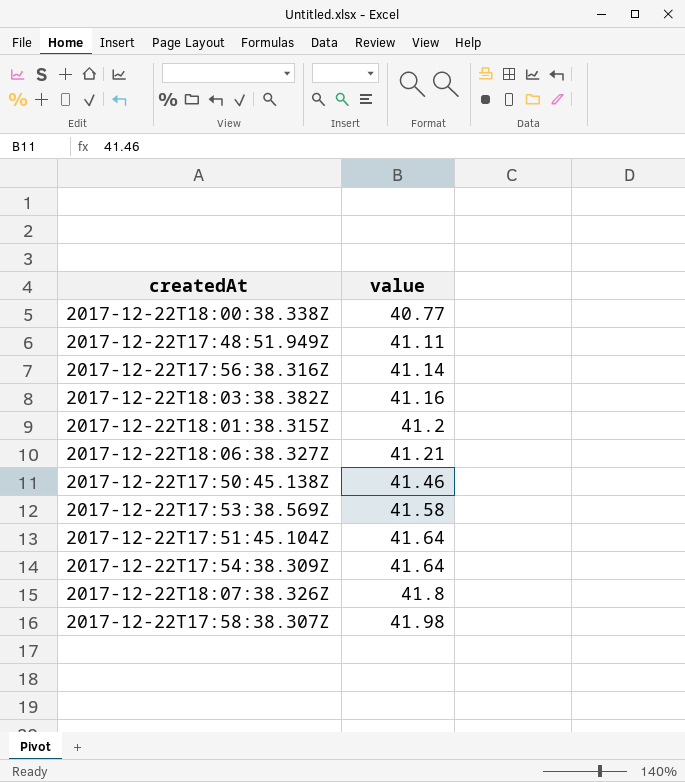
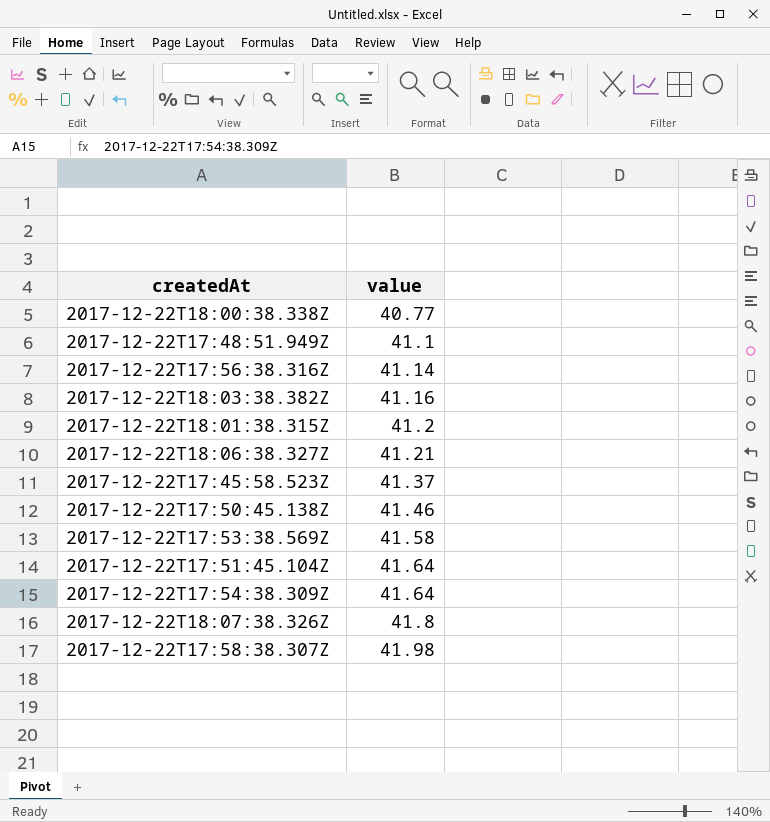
2017-12-22T17:48:51.949Z | value: 41.11 -> 41.1
row 2017-12-22T17:45:58.523Z: none -> 41.37

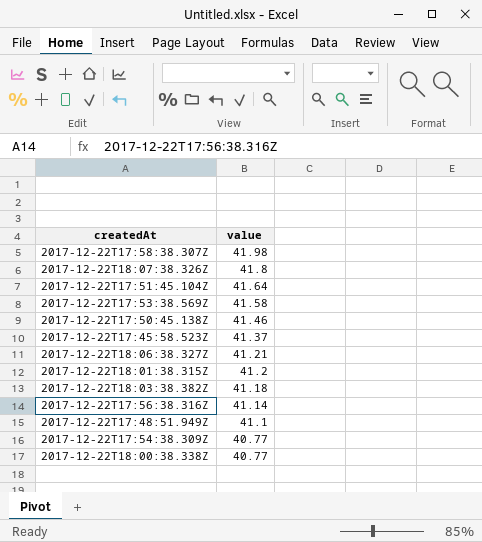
row order: value ascending -> value descending
2017-12-22T18:03:38.382Z | value: 41.16 -> 41.18
2017-12-22T17:54:38.309Z | value: 41.64 -> 40.77

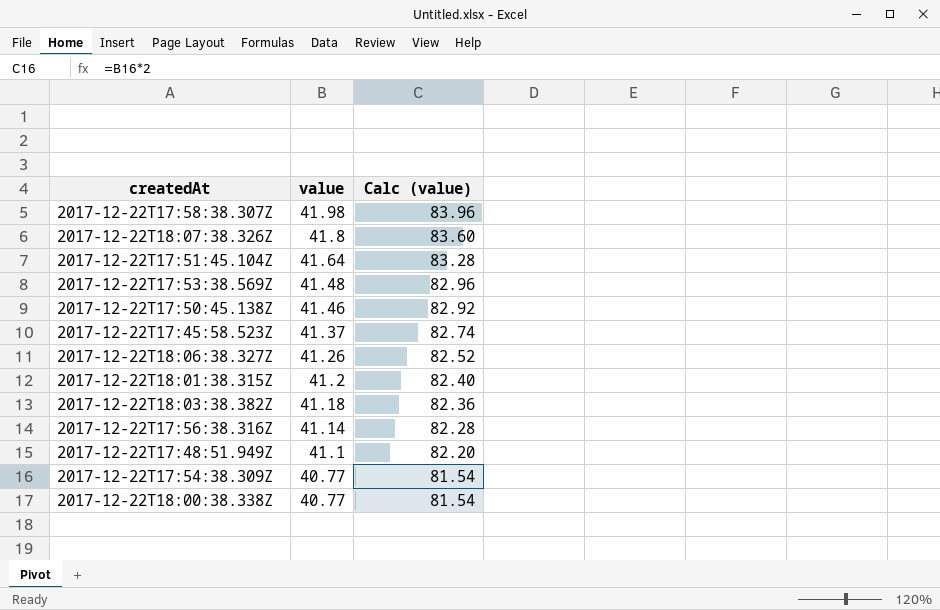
column Calc (value) | formula: none -> [value] * 2
2017-12-22T17:53:38.569Z | value: 41.58 -> 41.48
2017-12-22T18:06:38.327Z | value: 41.21 -> 41.26

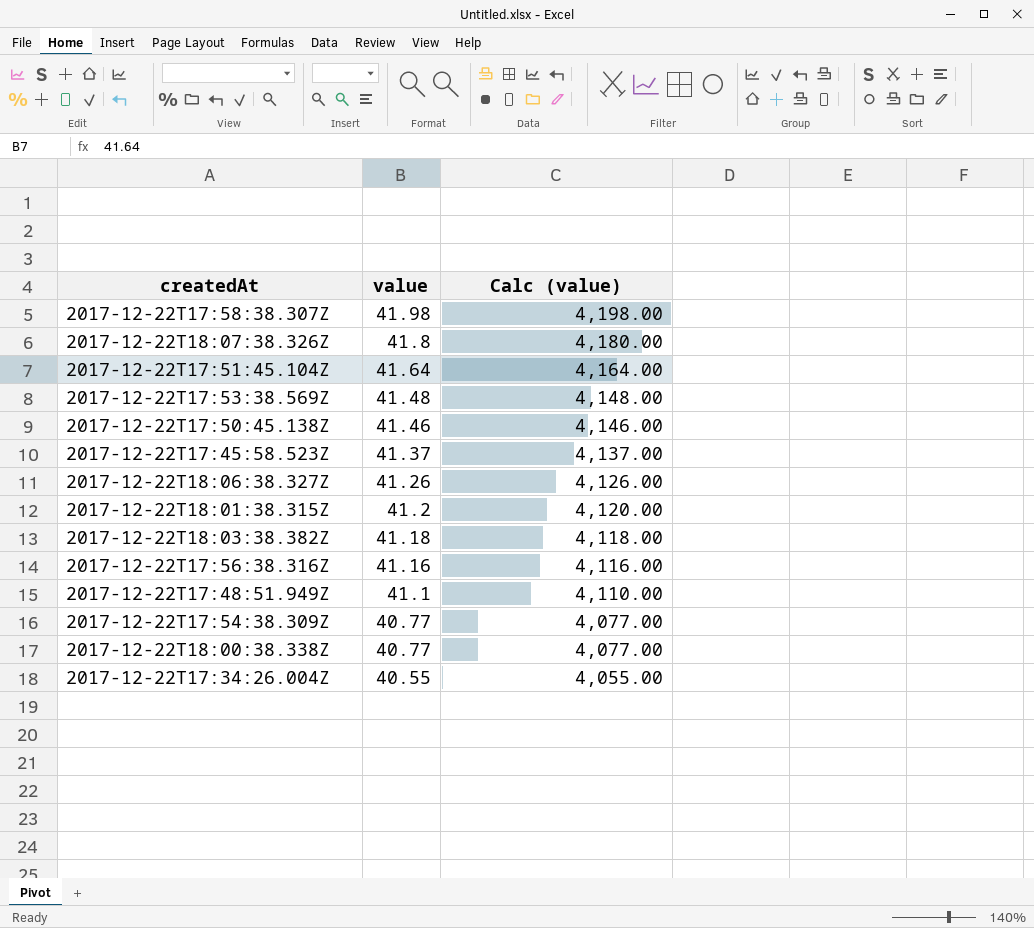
column Calc (value) | formula: [value] * 2 -> [value] * 100
2017-12-22T17:56:38.316Z | value: 41.14 -> 41.16
row 2017-12-22T17:34:26.004Z: none -> 40.55 | 4,055.00

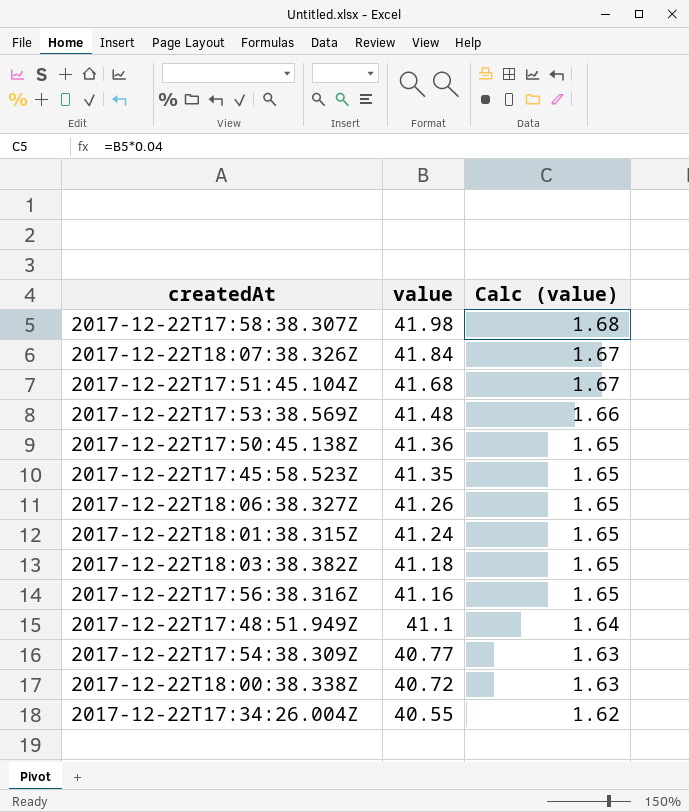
column Calc (value) | formula: [value] * 100 -> [value] * 0.04
2017-12-22T18:07:38.326Z | value: 41.8 -> 41.84
2017-12-22T17:51:45.104Z | value: 41.64 -> 41.68
2017-12-22T17:50:45.138Z | value: 41.46 -> 41.36
2017-12-22T17:45:58.523Z | value: 41.37 -> 41.35
2017-12-22T18:01:38.315Z | value: 41.2 -> 41.24
2017-12-22T18:00:38.338Z | value: 40.77 -> 40.72

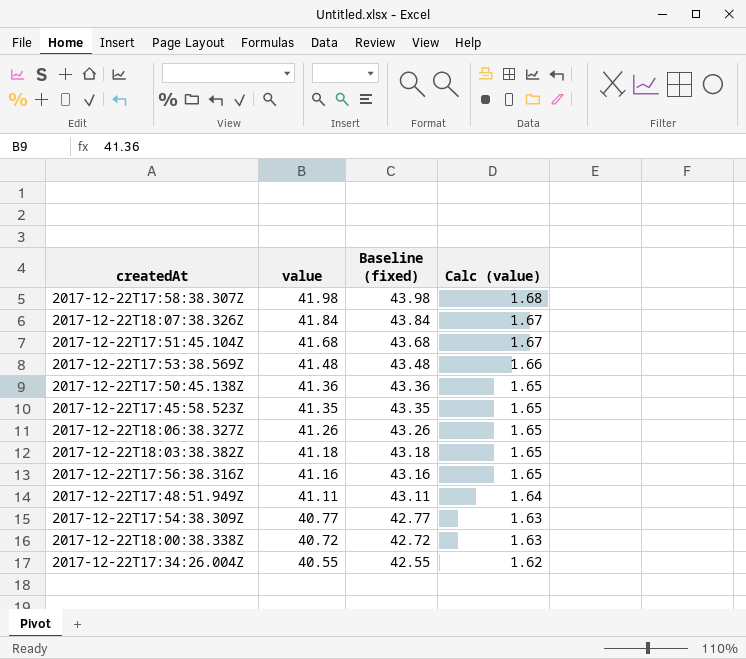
column Baseline (fixed) | formula: none -> [value] + 2
row 2017-12-22T18:01:38.315Z: 41.24 | 1.65 -> none
2017-12-22T17:48:51.949Z | value: 41.1 -> 41.11

